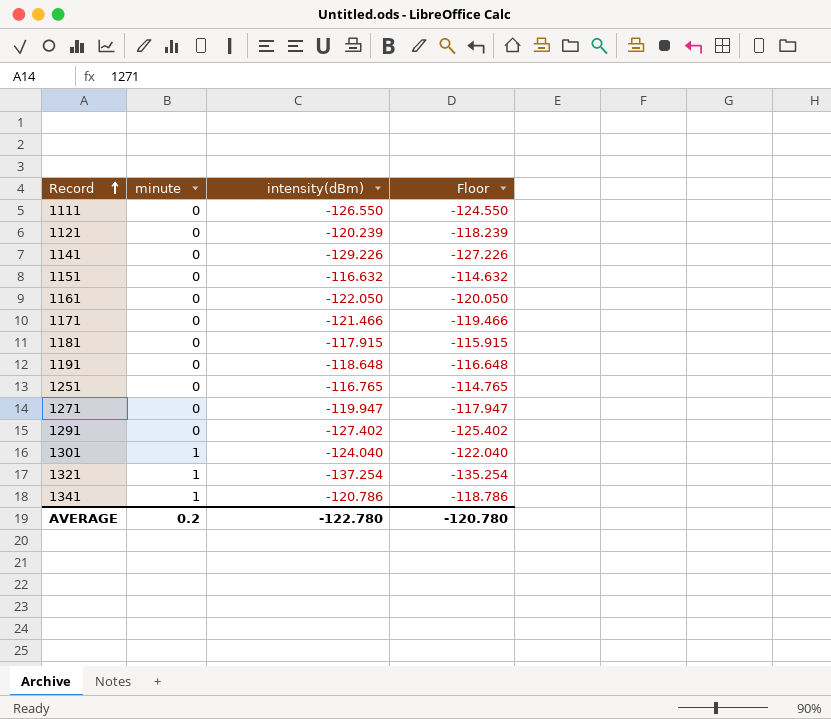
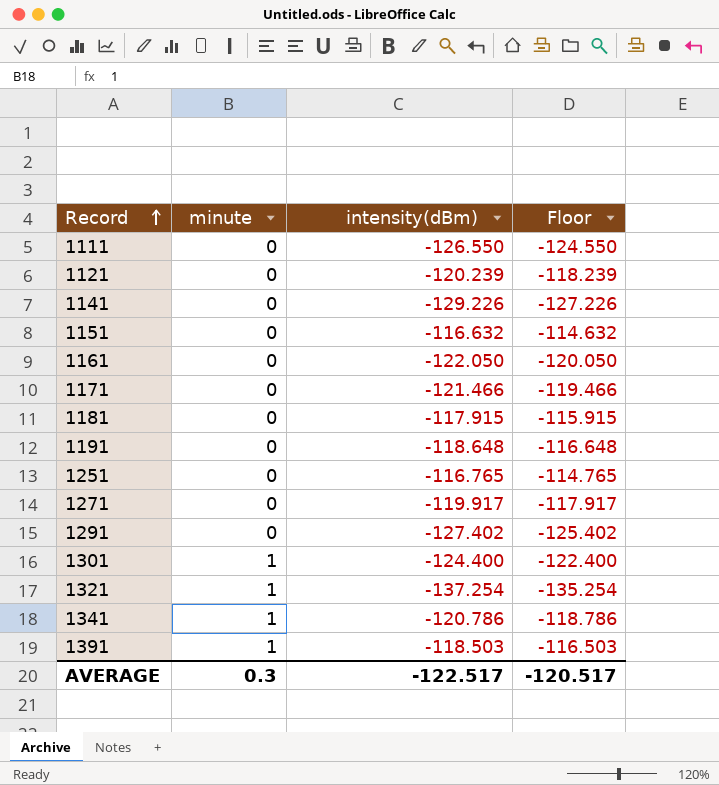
1271 | intensity(dBm): -119.947 -> -119.917
1271 | Floor: -117.947 -> -117.917
1301 | intensity(dBm): -124.040 -> -124.400
1301 | Floor: -122.040 -> -122.400
row 1391: none -> 1 | -118.503 | -116.503
AVERAGE | minute: 0.2 -> 0.3
AVERAGE | intensity(dBm): -122.780 -> -122.517
AVERAGE | Floor: -120.780 -> -120.517

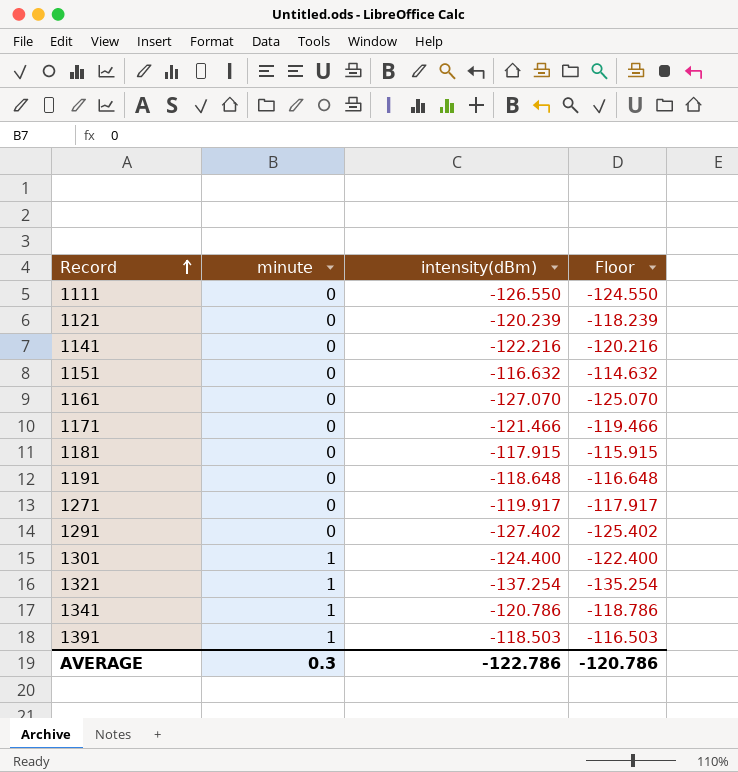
row 1251: 0 | -116.765 | -114.765 -> none
1141 | intensity(dBm): -129.226 -> -122.216
1141 | Floor: -127.226 -> -120.216
1161 | intensity(dBm): -122.050 -> -127.070
1161 | Floor: -120.050 -> -125.070
AVERAGE | intensity(dBm): -122.517 -> -122.786
AVERAGE | Floor: -120.517 -> -120.786

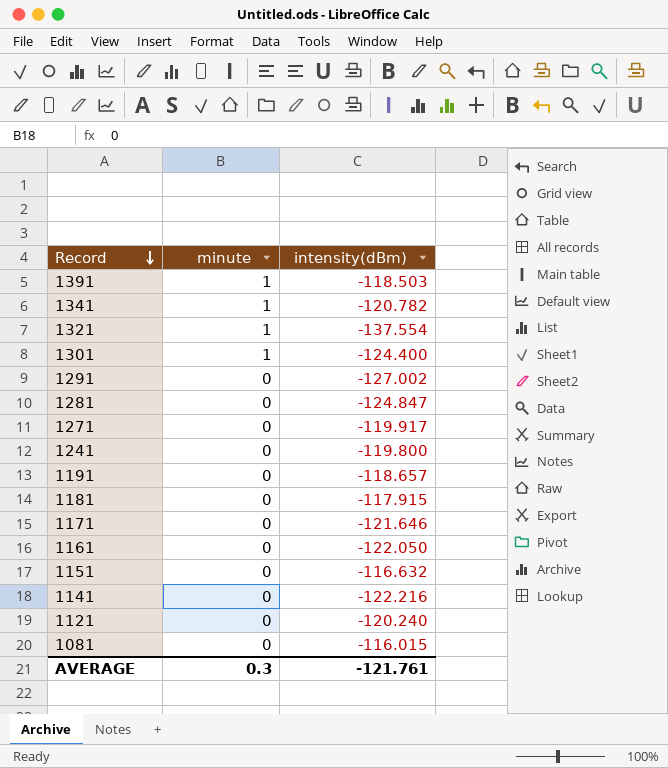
row order: Record ascending -> Record descending
column Floor | formula: [intensity(dBm)] + 2 -> none
row 1111: 0 | -126.550 | -124.550 -> none
1341 | intensity(dBm): -120.786 -> -120.782
1321 | intensity(dBm): -137.254 -> -137.554
1291 | intensity(dBm): -127.402 -> -127.002
row 1281: none -> 0 | -124.847
row 1241: none -> 0 | -119.800
1191 | intensity(dBm): -118.648 -> -118.657
1171 | intensity(dBm): -121.466 -> -121.646
1161 | intensity(dBm): -127.070 -> -122.050
1121 | intensity(dBm): -120.239 -> -120.240
row 1081: none -> 0 | -116.015
AVERAGE | intensity(dBm): -122.786 -> -121.761

